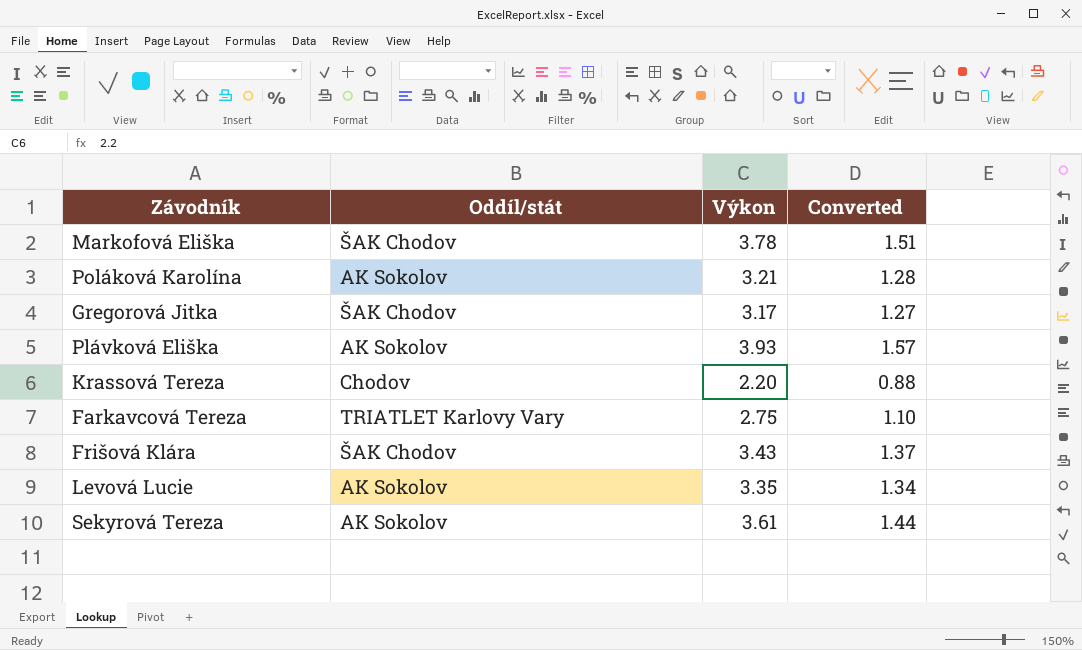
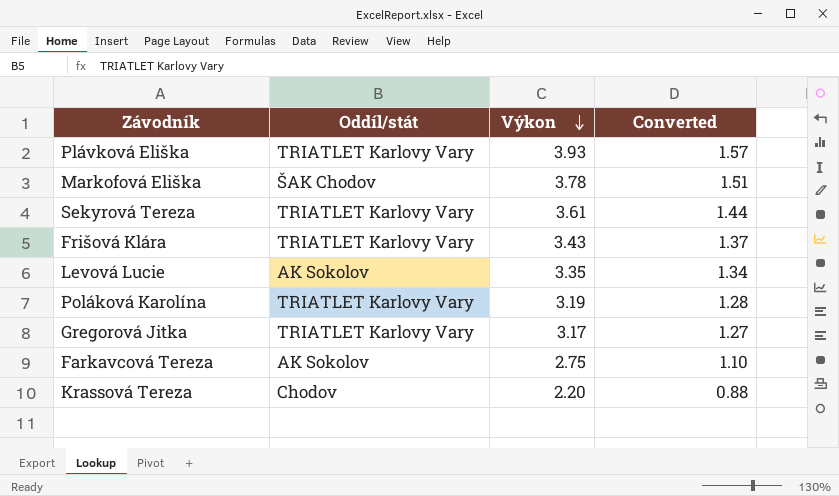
row order: none -> Výkon descending
Plávková Eliška | Oddíl/stát: AK Sokolov -> TRIATLET Karlovy Vary
Sekyrová Tereza | Oddíl/stát: AK Sokolov -> TRIATLET Karlovy Vary
Frišová Klára | Oddíl/stát: ŠAK Chodov -> TRIATLET Karlovy Vary
Poláková Karolína | Oddíl/stát: AK Sokolov -> TRIATLET Karlovy Vary
Poláková Karolína | Výkon: 3.21 -> 3.19
Gregorová Jitka | Oddíl/stát: ŠAK Chodov -> TRIATLET Karlovy Vary
Farkavcová Tereza | Oddíl/stát: TRIATLET Karlovy Vary -> AK Sokolov

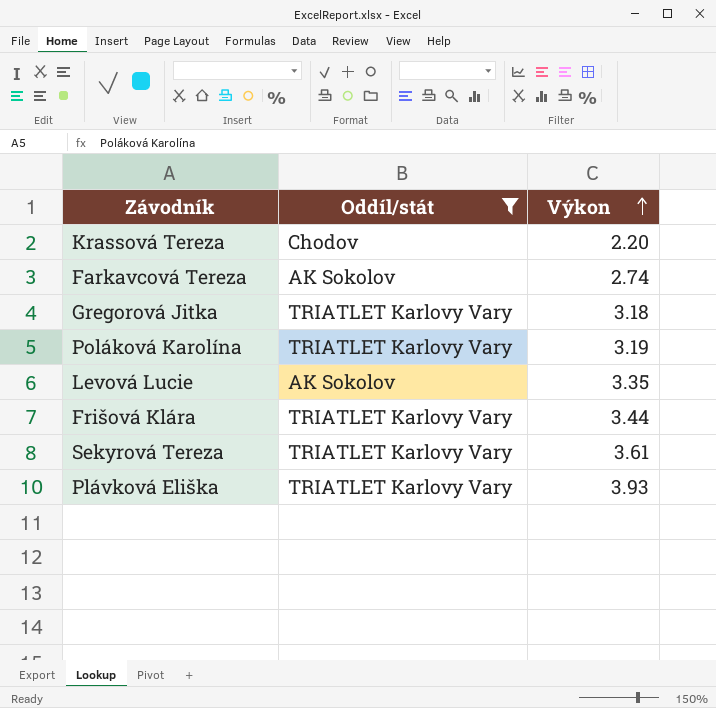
filter: none -> Oddíl/stát != ŠAK Chodov
row order: Výkon descending -> Výkon ascending
column Converted | formula: [Výkon] * 0.4 -> none
Farkavcová Tereza | Výkon: 2.75 -> 2.74
Gregorová Jitka | Výkon: 3.17 -> 3.18
Frišová Klára | Výkon: 3.43 -> 3.44

